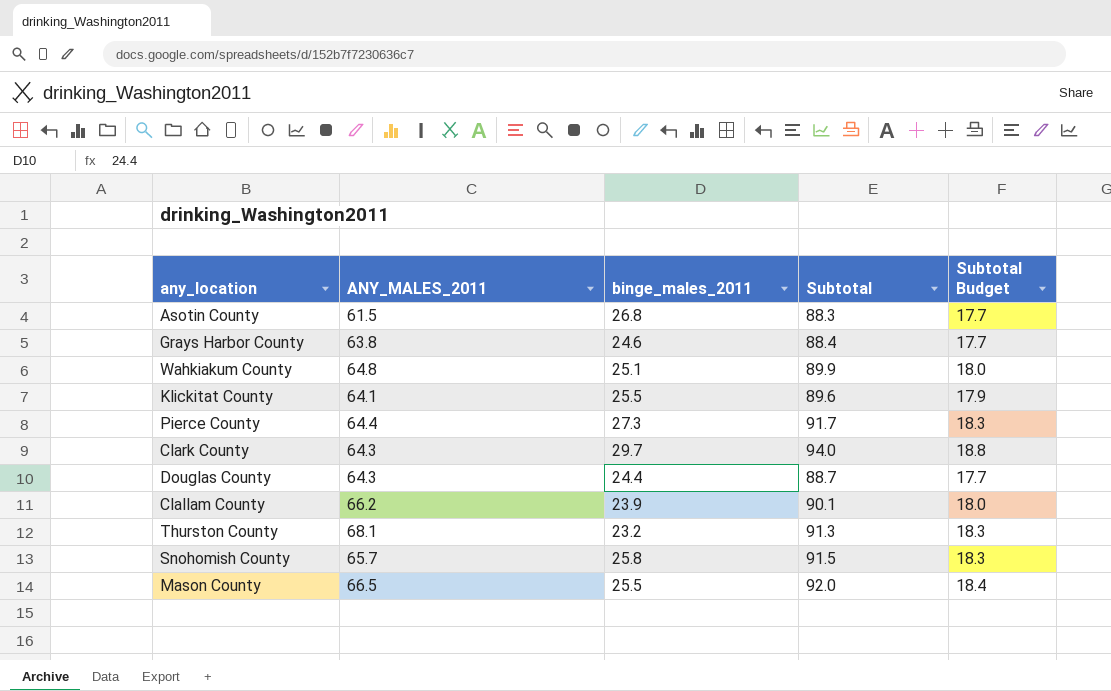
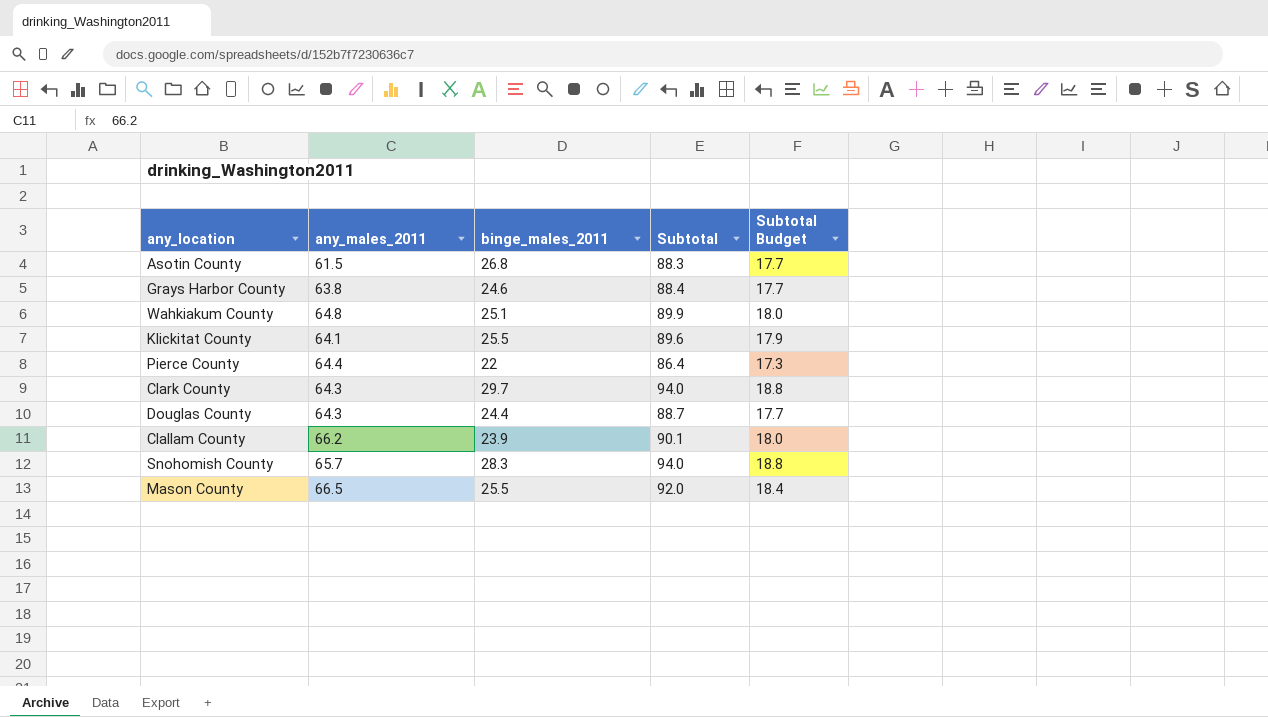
column name: ANY_MALES_2011 -> any_males_2011
row Thurston County: 68.1 | 23.2 | 91.3 | 18.3 -> none
Pierce County | binge_males_2011: 27.3 -> 22
Pierce County | Subtotal: 91.7 -> 86.4
Pierce County | Subtotal Budget: 18.3 -> 17.3
Snohomish County | binge_males_2011: 25.8 -> 28.3
Snohomish County | Subtotal: 91.5 -> 94.0
Snohomish County | Subtotal Budget: 18.3 -> 18.8

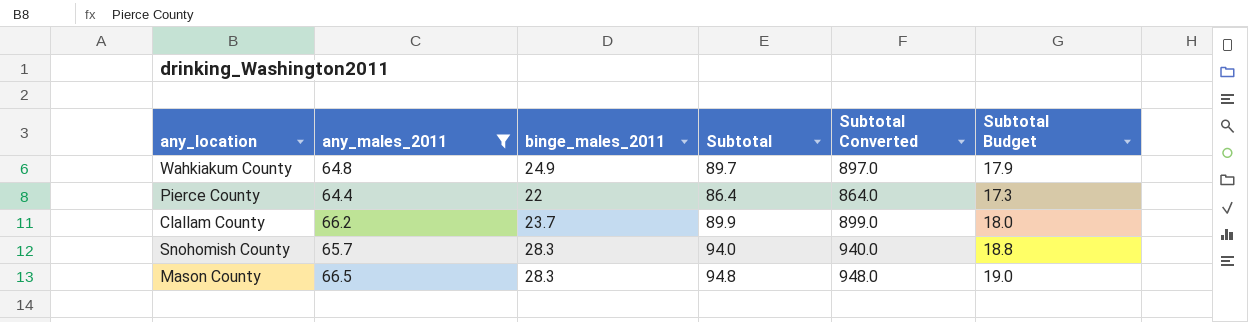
filter: none -> any_males_2011 >= 64.4
column Subtotal Converted | formula: none -> [Subtotal] * 10
Wahkiakum County | binge_males_2011: 25.1 -> 24.9
Wahkiakum County | Subtotal: 89.9 -> 89.7
Wahkiakum County | Subtotal Budget: 18.0 -> 17.9
Clallam County | binge_males_2011: 23.9 -> 23.7
Clallam County | Subtotal: 90.1 -> 89.9
Mason County | binge_males_2011: 25.5 -> 28.3
Mason County | Subtotal: 92.0 -> 94.8
Mason County | Subtotal Budget: 18.4 -> 19.0

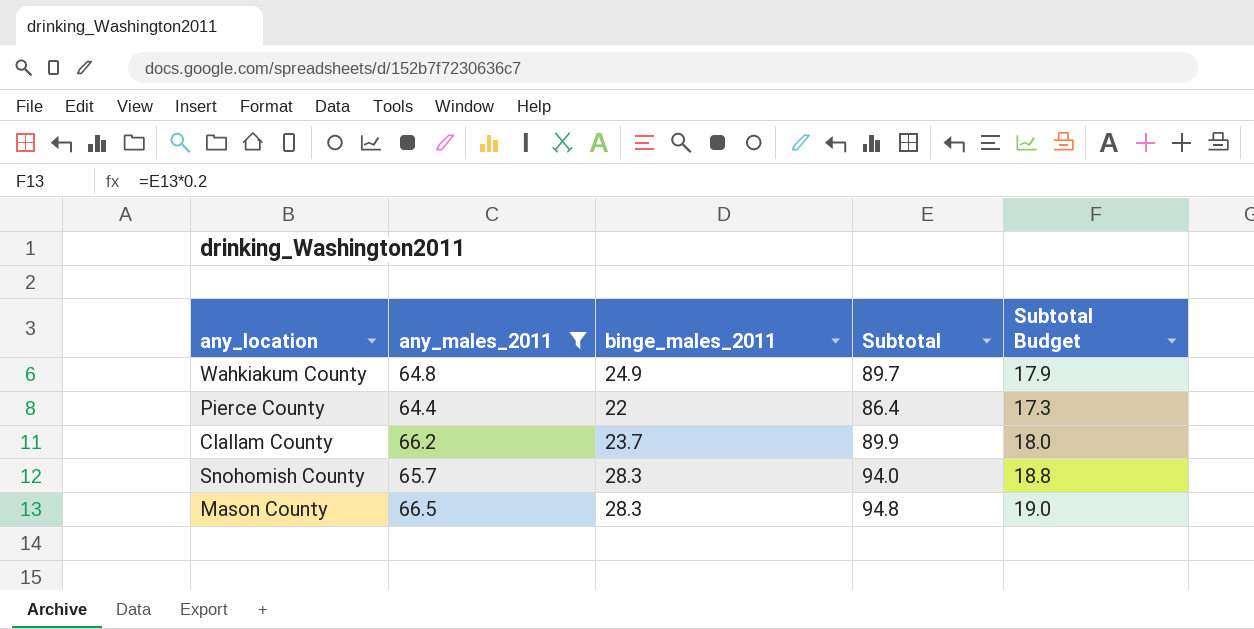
column Subtotal Converted | formula: [Subtotal] * 10 -> none

